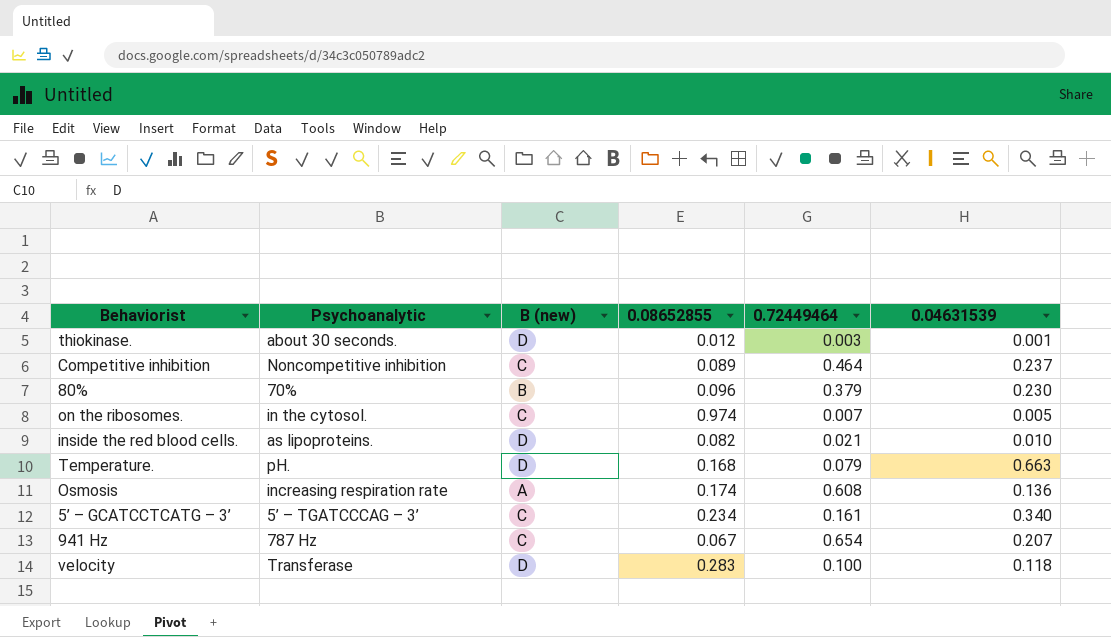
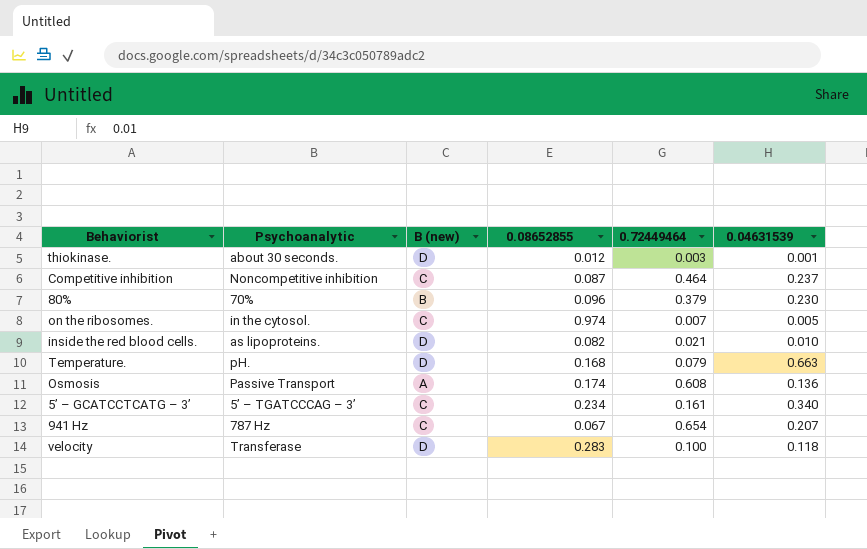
Competitive inhibition | 0.08652855: 0.089 -> 0.087
Osmosis | Psychoanalytic: increasing respiration rate -> Passive Transport

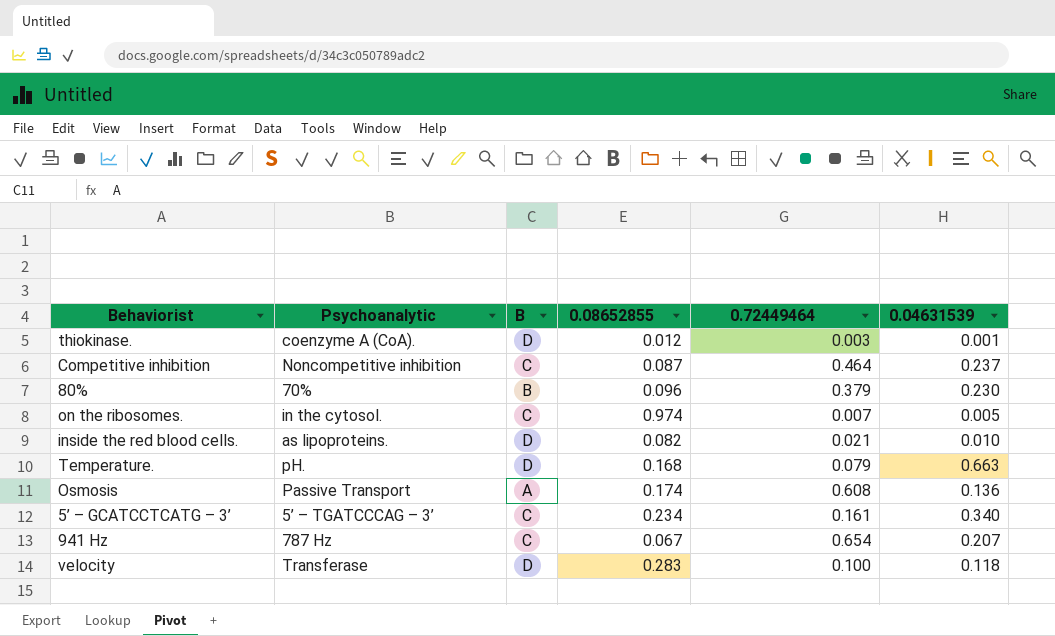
column name: B (new) -> B
thiokinase. | Psychoanalytic: about 30 seconds. -> coenzyme A (CoA).

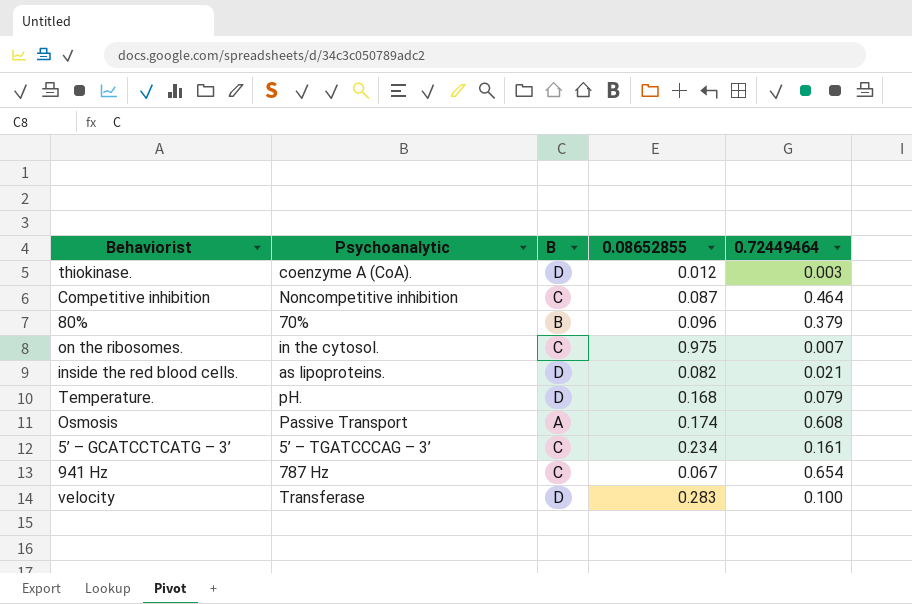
column 0.04631539 | position: 6 -> none
on the ribosomes. | 0.08652855: 0.974 -> 0.975

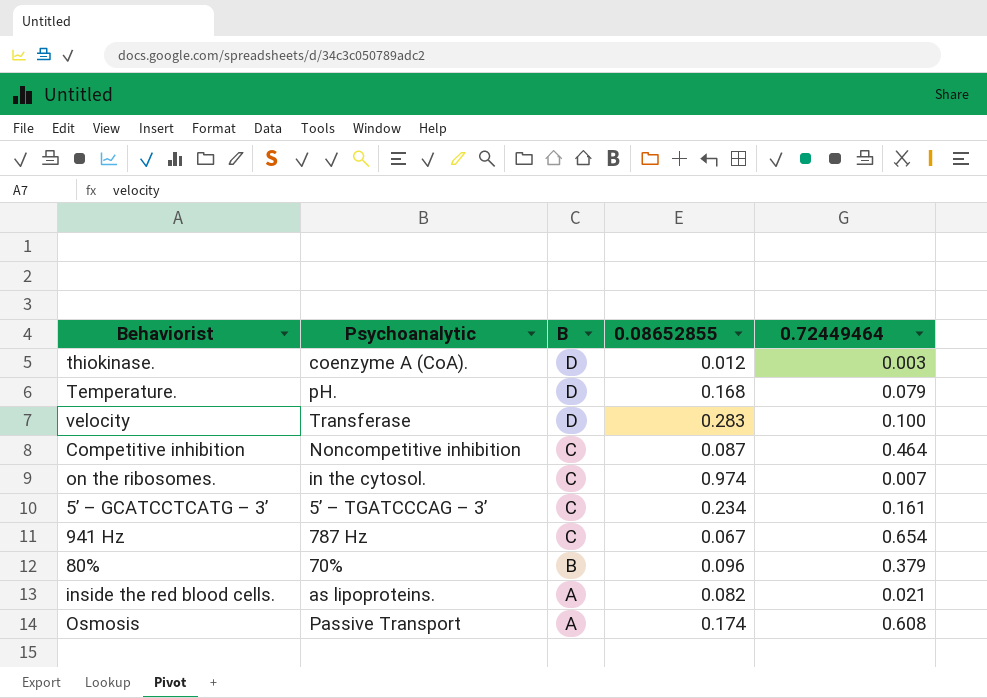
row order: none -> B descending
on the ribosomes. | 0.08652855: 0.975 -> 0.974
inside the red blood cells. | B: D -> A

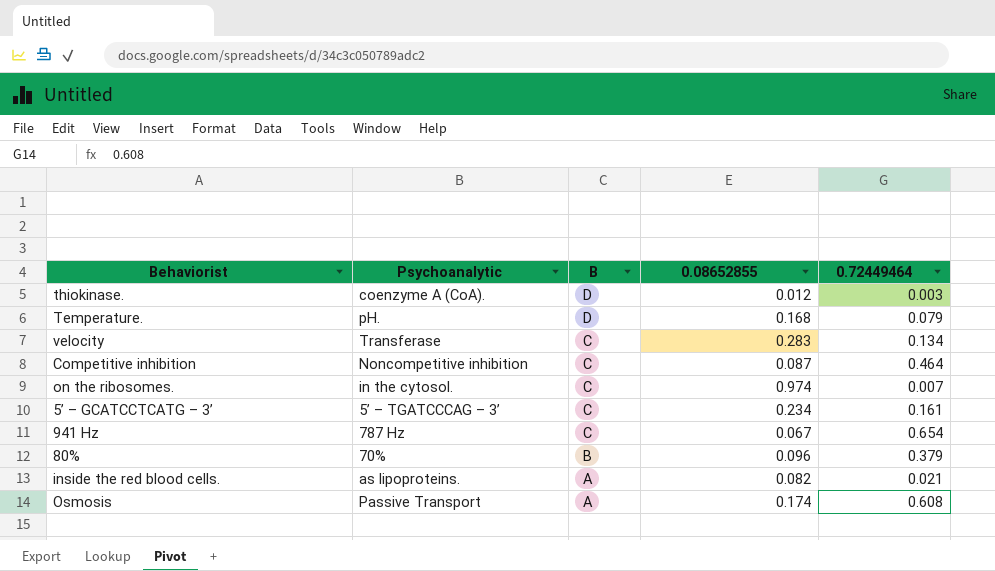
velocity | B: D -> C
velocity | 0.72449464: 0.100 -> 0.134

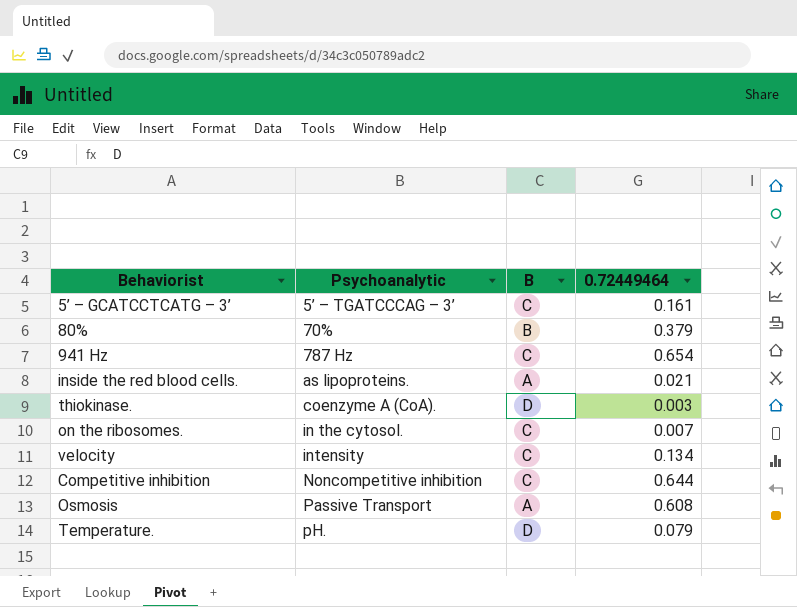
row order: B descending -> Psychoanalytic ascending
column 0.08652855 | position: 4 -> none
velocity | Psychoanalytic: Transferase -> intensity
Competitive inhibition | 0.72449464: 0.464 -> 0.644

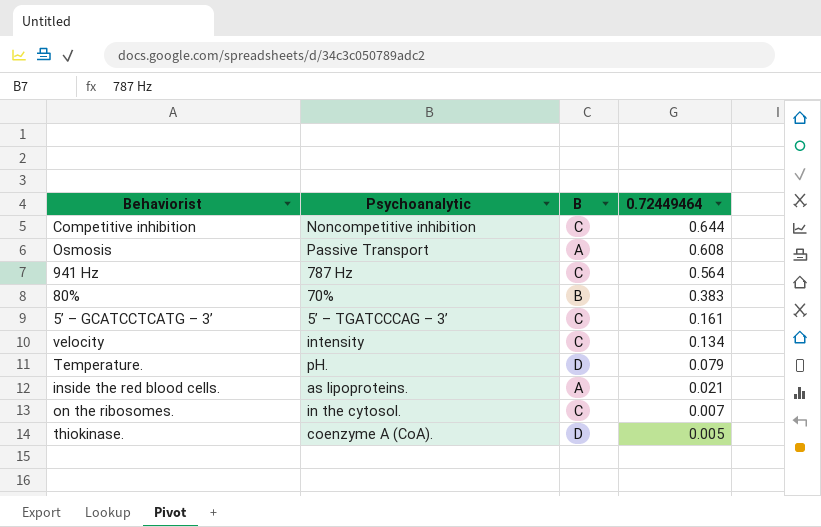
row order: Psychoanalytic ascending -> 0.72449464 descending
941 Hz | 0.72449464: 0.654 -> 0.564
80% | 0.72449464: 0.379 -> 0.383
thiokinase. | 0.72449464: 0.003 -> 0.005

